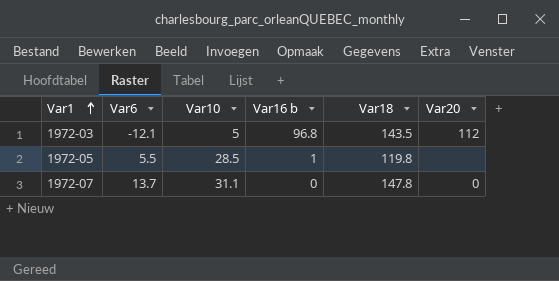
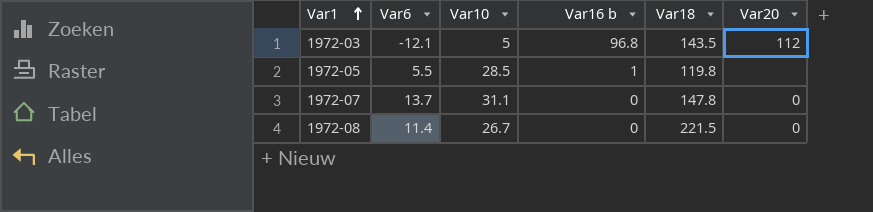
row 1972-08: none -> 11.4 | 26.7 | 0 | 221.5 | 0

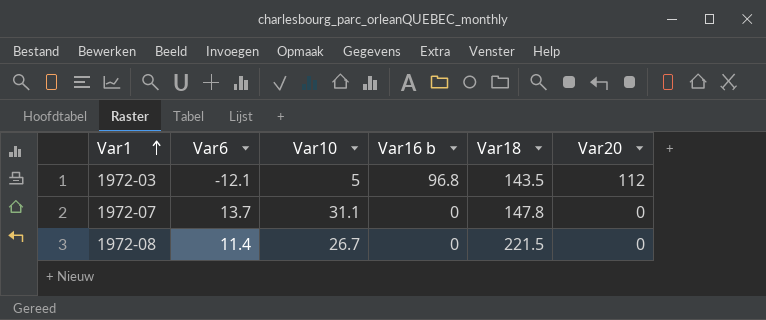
row 1972-05: 5.5 | 28.5 | 1 | 119.8 | none -> none

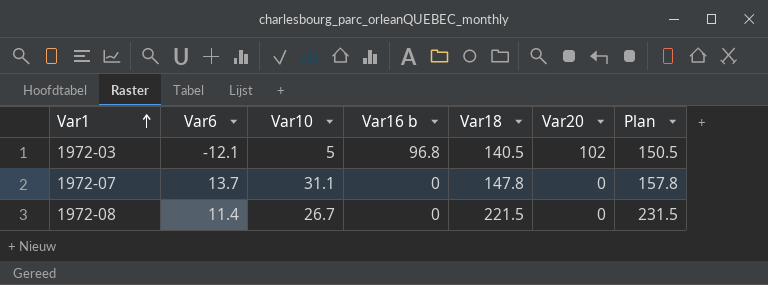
column Plan | formula: none -> [Var18] + 10
1972-03 | Var18: 143.5 -> 140.5
1972-03 | Var20: 112 -> 102

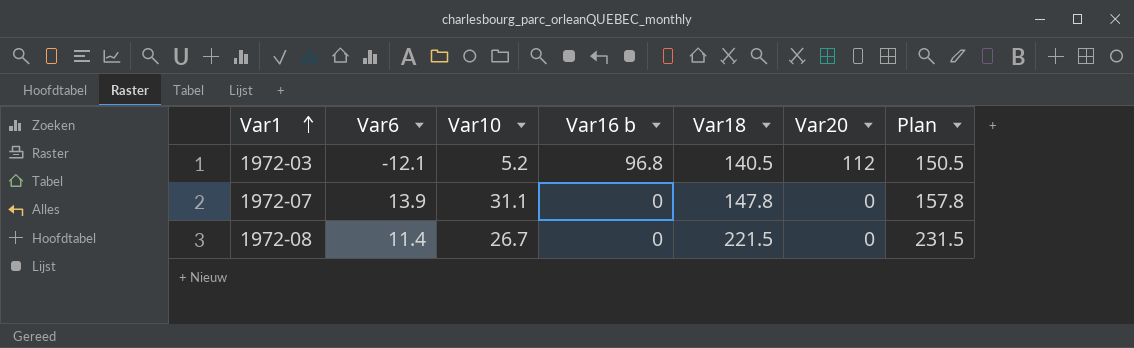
1972-03 | Var10: 5 -> 5.2
1972-03 | Var20: 102 -> 112
1972-07 | Var6: 13.7 -> 13.9

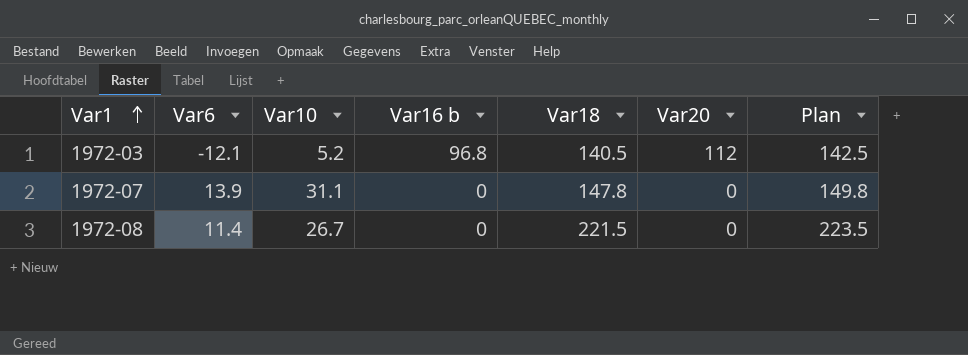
column Plan | formula: [Var18] + 10 -> [Var18] + 2

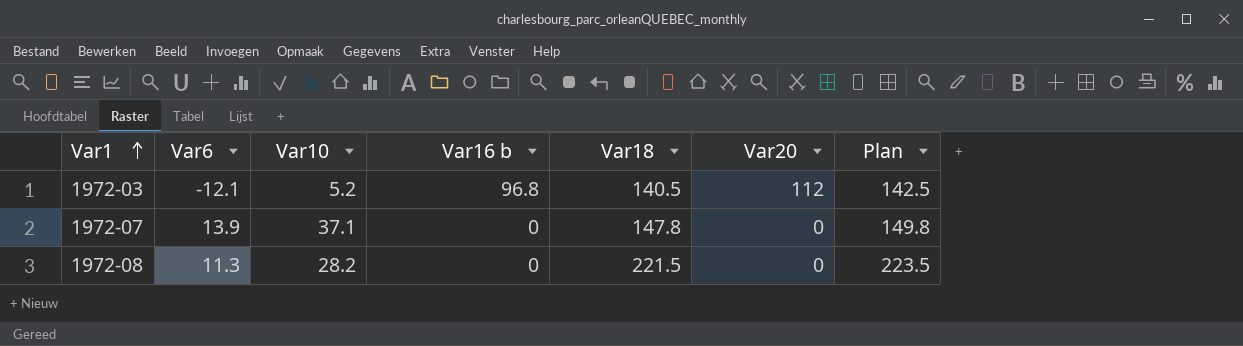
1972-07 | Var10: 31.1 -> 37.1
1972-08 | Var6: 11.4 -> 11.3
1972-08 | Var10: 26.7 -> 28.2

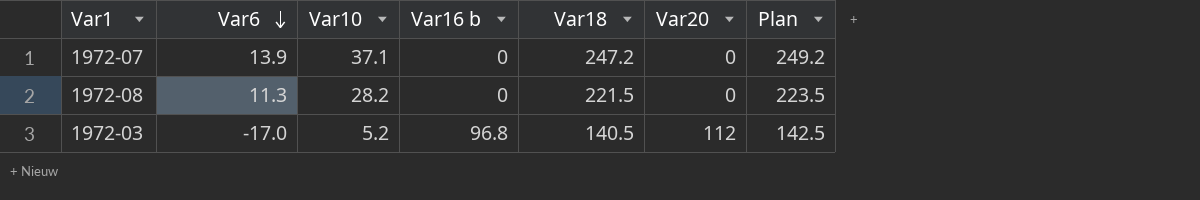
row order: Var1 ascending -> Var6 descending
1972-07 | Var18: 147.8 -> 247.2
1972-07 | Plan: 149.8 -> 249.2
1972-03 | Var6: -12.1 -> -17.0

